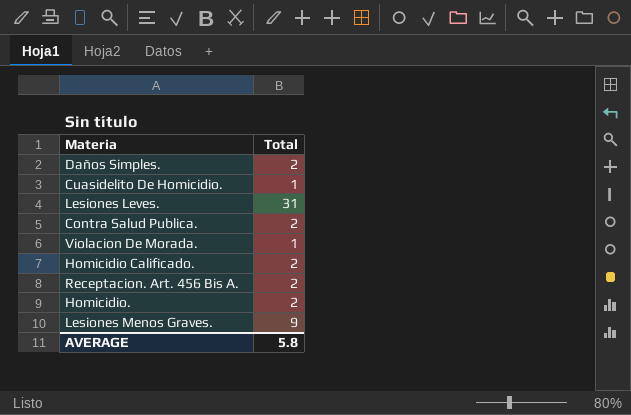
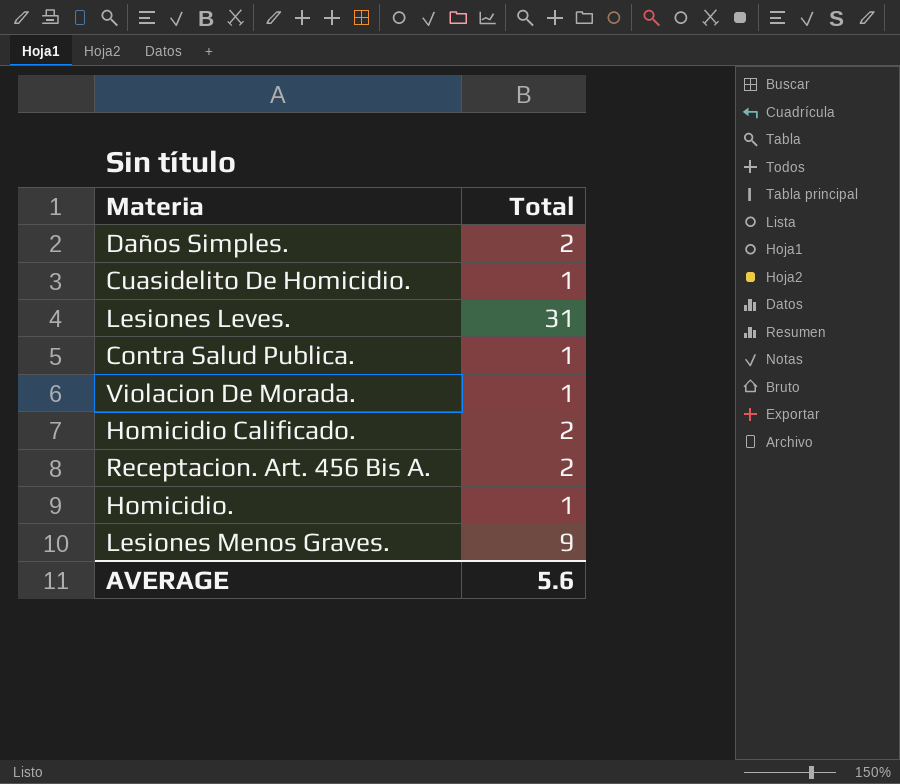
Contra Salud Publica. | Total: 2 -> 1
Homicidio. | Total: 2 -> 1
AVERAGE | Total: 5.8 -> 5.6

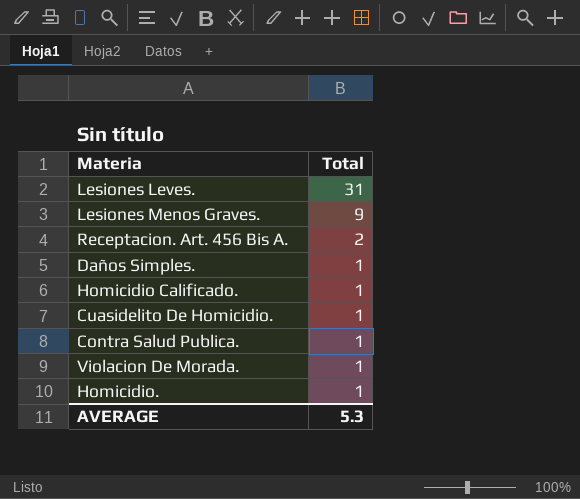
row order: none -> Total descending
Daños Simples. | Total: 2 -> 1
Homicidio Calificado. | Total: 2 -> 1
AVERAGE | Total: 5.6 -> 5.3

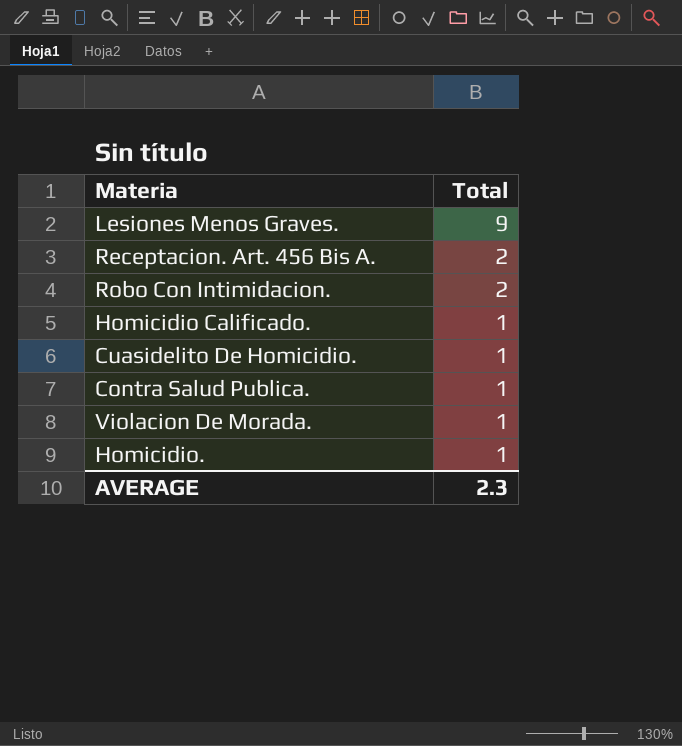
row Lesiones Leves.: 31 -> none
row Daños Simples.: 1 -> none
row Robo Con Intimidacion.: none -> 2
AVERAGE | Total: 5.3 -> 2.3

